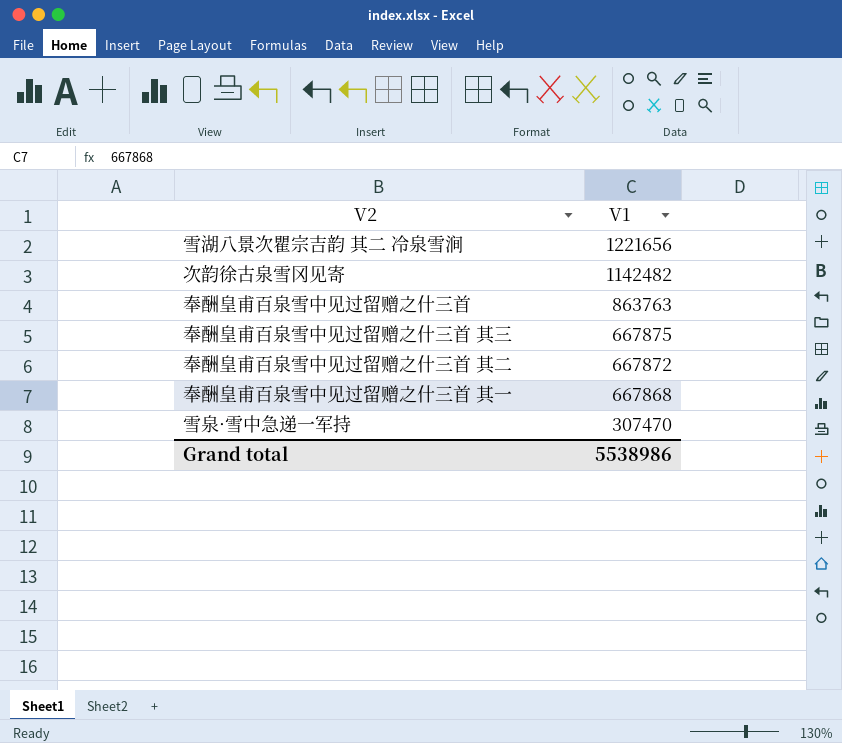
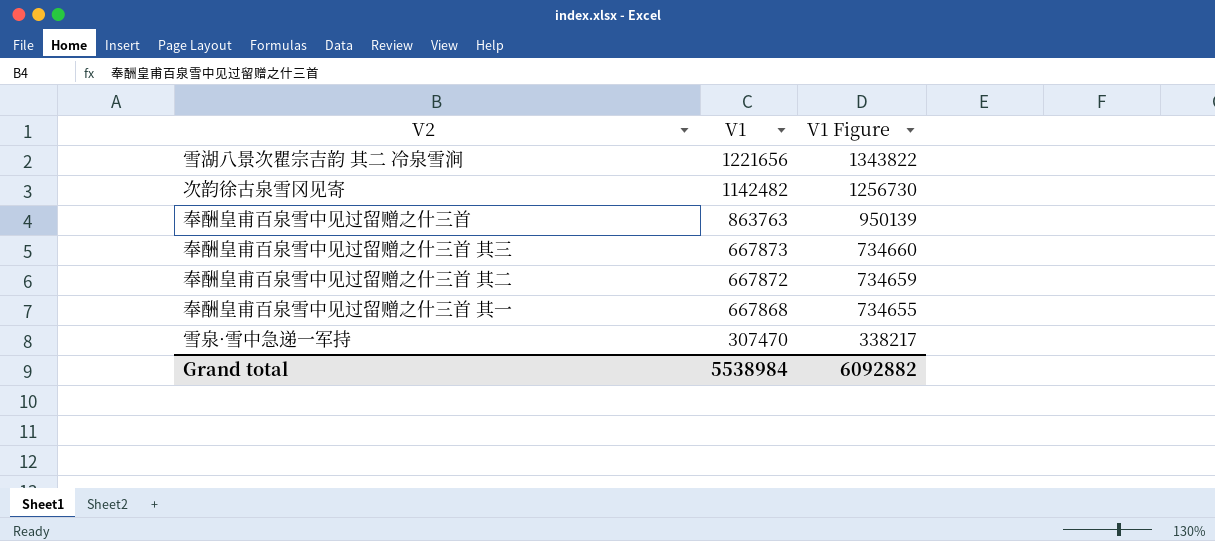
column V1 Figure | formula: none -> [V1] * 1.1
奉酬皇甫百泉雪中见过留赠之什三首 其三 | V1: 667875 -> 667873
Grand total | V1: 5538986 -> 5538984

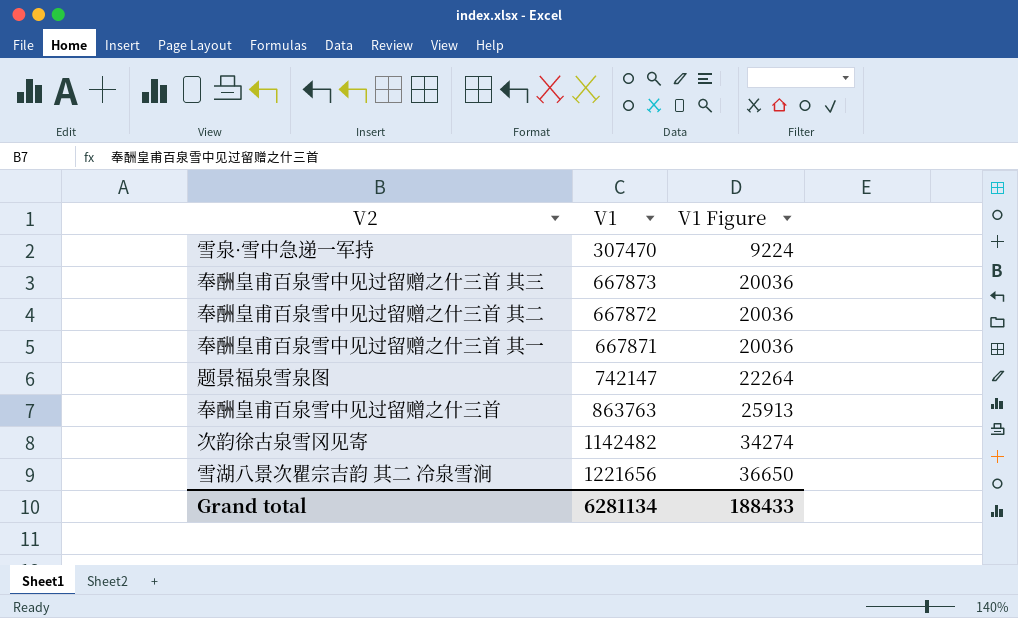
row order: V1 descending -> V1 Figure ascending
column V1 Figure | formula: [V1] * 1.1 -> [V1] * 0.03
奉酬皇甫百泉雪中见过留赠之什三首 其一 | V1: 667868 -> 667871
row 题景福泉雪泉图: none -> 742147 | 22264
Grand total | V1: 5538984 -> 6281134
Grand total | V1 Figure: 6092882 -> 188433

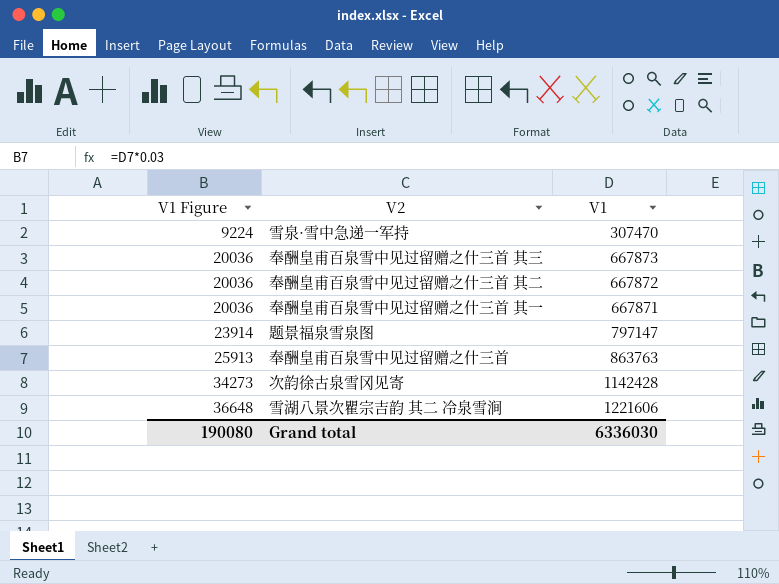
column V1 Figure | position: 3 -> 1
题景福泉雪泉图 | V1 Figure: 22264 -> 23914
题景福泉雪泉图 | V1: 742147 -> 797147
次韵徐古泉雪冈见寄 | V1 Figure: 34274 -> 34273
次韵徐古泉雪冈见寄 | V1: 1142482 -> 1142428
雪湖八景次瞿宗吉韵 其二 冷泉雪涧 | V1 Figure: 36650 -> 36648
雪湖八景次瞿宗吉韵 其二 冷泉雪涧 | V1: 1221656 -> 1221606
Grand total | V1 Figure: 188433 -> 190080
Grand total | V1: 6281134 -> 6336030

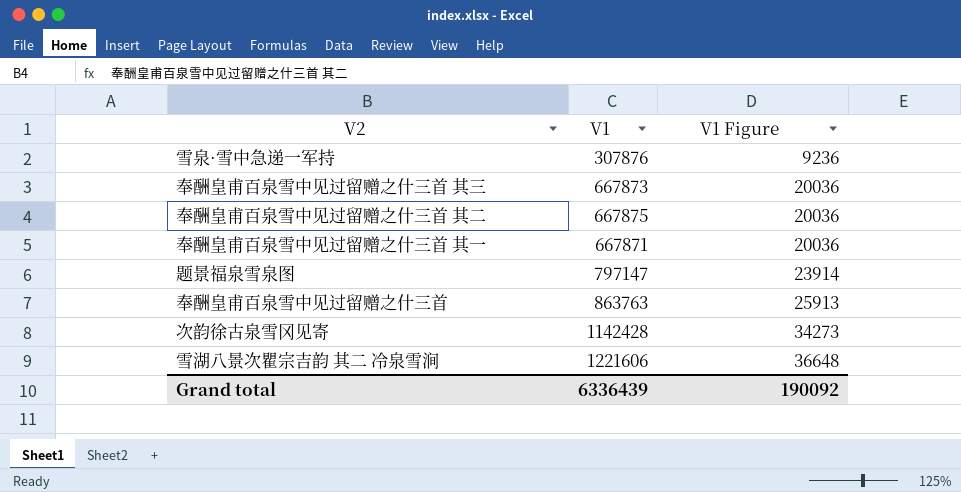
column V1 Figure | position: 1 -> 3
雪泉·雪中急递一军持 | V1: 307470 -> 307876
雪泉·雪中急递一军持 | V1 Figure: 9224 -> 9236
奉酬皇甫百泉雪中见过留赠之什三首 其二 | V1: 667872 -> 667875
Grand total | V1: 6336030 -> 6336439
Grand total | V1 Figure: 190080 -> 190092

